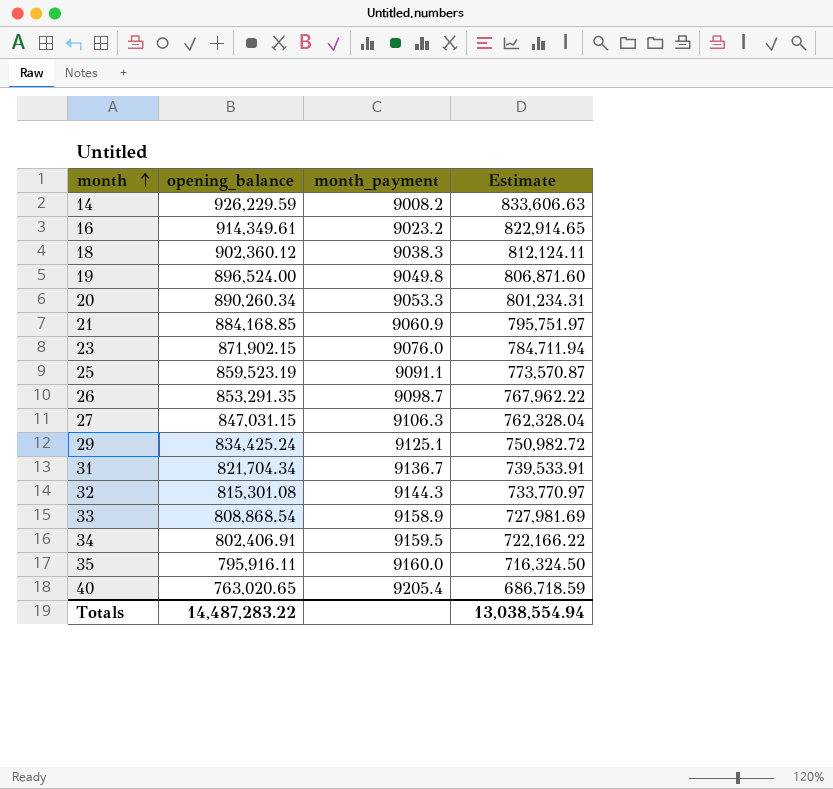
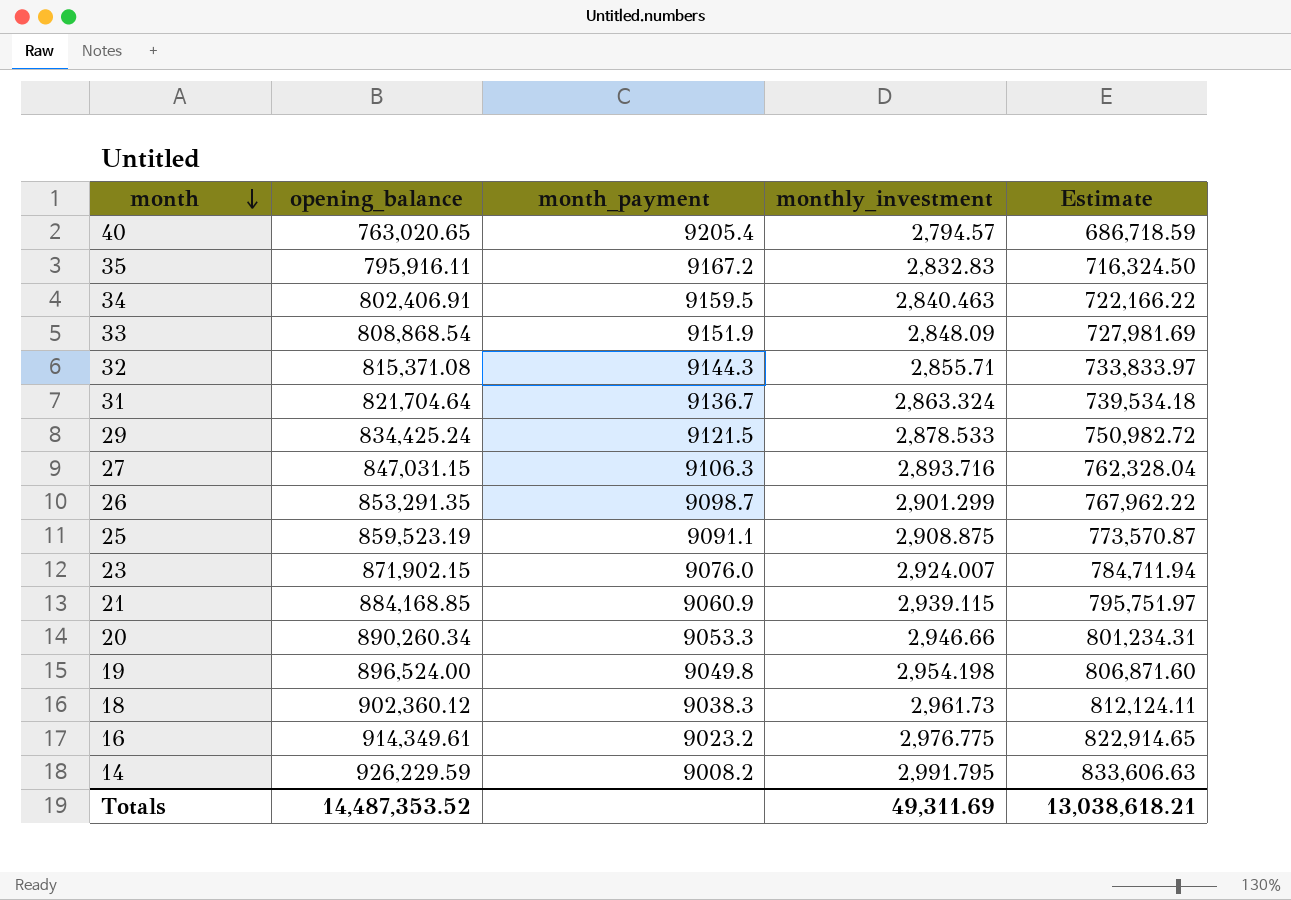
row order: month ascending -> month descending
column monthly_investment | position: none -> 4
35 | month_payment: 9160.0 -> 9167.2
33 | month_payment: 9158.9 -> 9151.9
32 | opening_balance: 815,301.08 -> 815,371.08
32 | Estimate: 733,770.97 -> 733,833.97
31 | opening_balance: 821,704.34 -> 821,704.64
31 | Estimate: 739,533.91 -> 739,534.18
29 | month_payment: 9125.1 -> 9121.5
Totals | opening_balance: 14,487,283.22 -> 14,487,353.52
Totals | Estimate: 13,038,554.94 -> 13,038,618.21

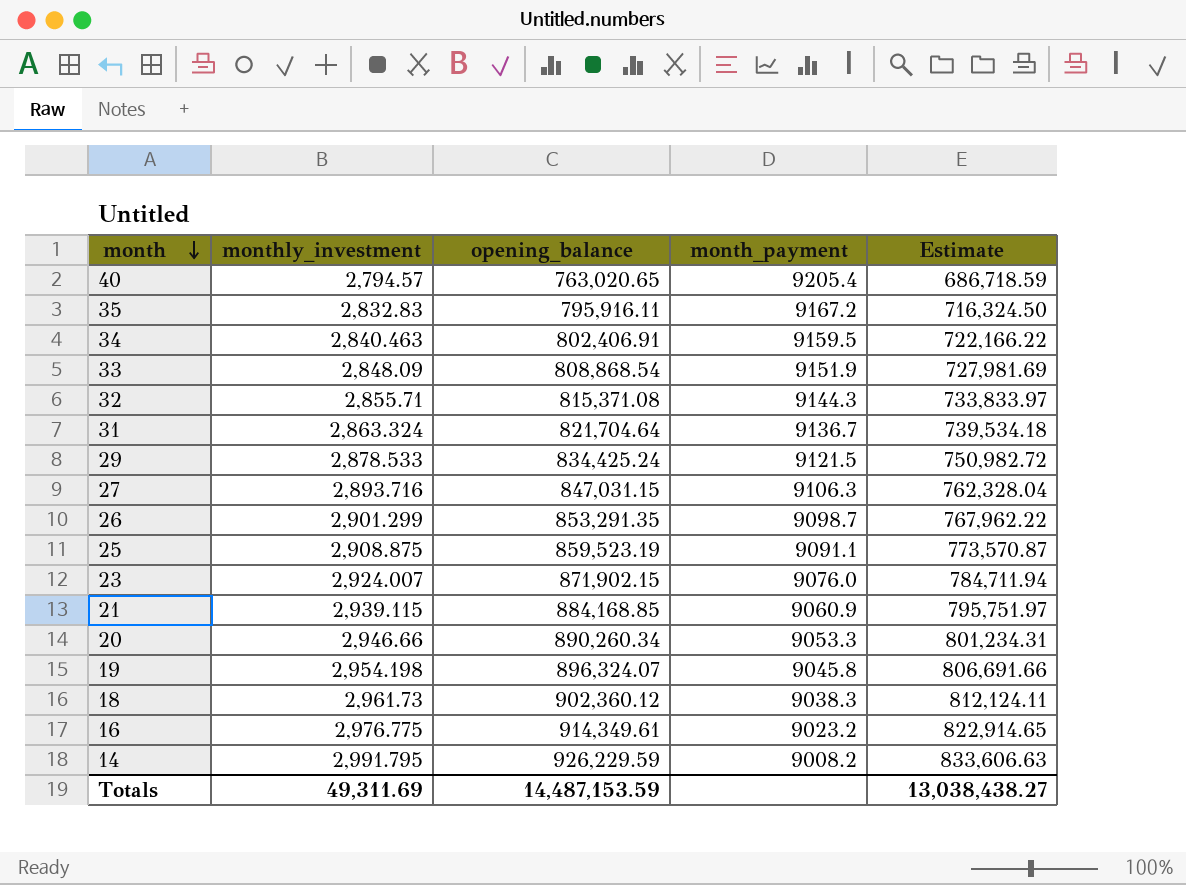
column monthly_investment | position: 4 -> 2
19 | opening_balance: 896,524.00 -> 896,324.07
19 | month_payment: 9049.8 -> 9045.8
19 | Estimate: 806,871.60 -> 806,691.66
Totals | opening_balance: 14,487,353.52 -> 14,487,153.59
Totals | Estimate: 13,038,618.21 -> 13,038,438.27

